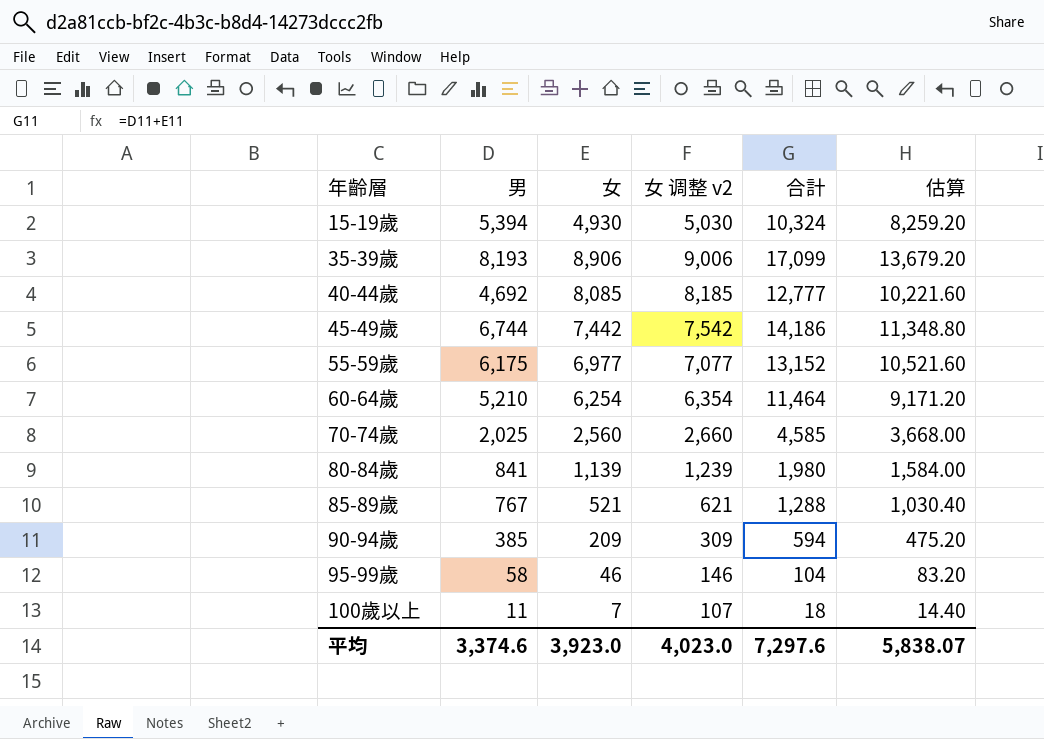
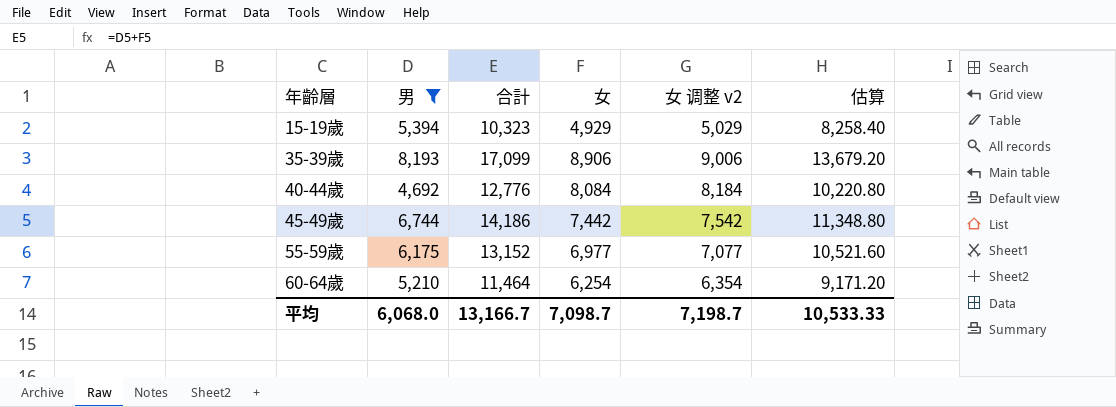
filter: none -> 男 >= 4,692
column 合計 | position: 5 -> 3
15-19歲 | 合計: 10,324 -> 10,323
15-19歲 | 女: 4,930 -> 4,929
15-19歲 | 女 调整 v2: 5,030 -> 5,029
15-19歲 | 估算: 8,259.20 -> 8,258.40
40-44歲 | 合計: 12,777 -> 12,776
40-44歲 | 女: 8,085 -> 8,084
40-44歲 | 女 调整 v2: 8,185 -> 8,184
40-44歲 | 估算: 10,221.60 -> 10,220.80
平均 | 男: 3,374.6 -> 6,068.0
平均 | 合計: 7,297.6 -> 13,166.7
平均 | 女: 3,923.0 -> 7,098.7
平均 | 女 调整 v2: 4,023.0 -> 7,198.7
平均 | 估算: 5,838.07 -> 10,533.33

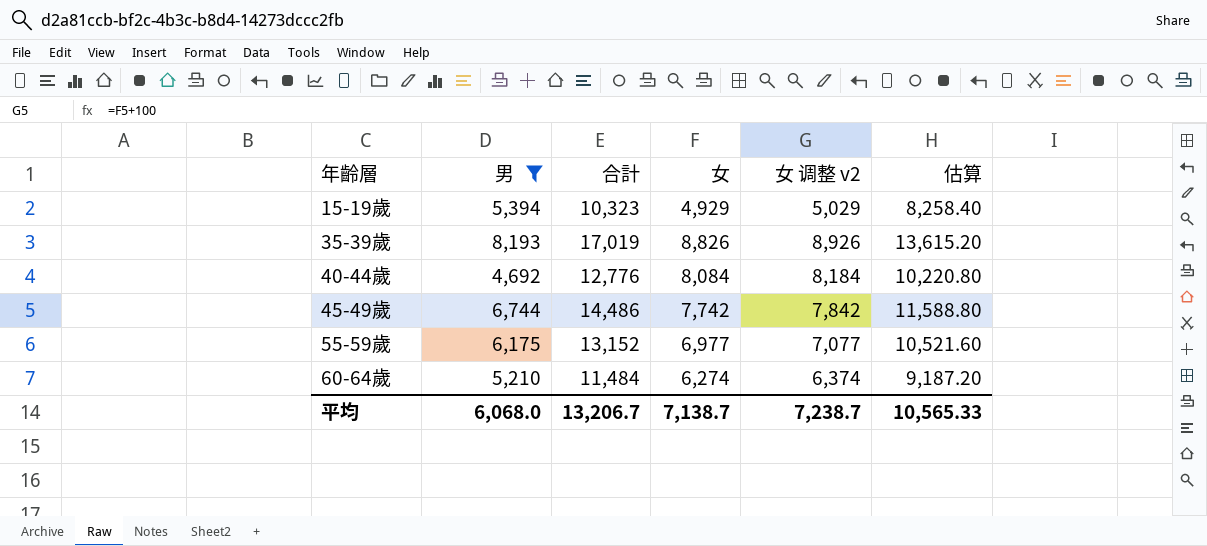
35-39歲 | 合計: 17,099 -> 17,019
35-39歲 | 女: 8,906 -> 8,826
35-39歲 | 女 调整 v2: 9,006 -> 8,926
35-39歲 | 估算: 13,679.20 -> 13,615.20
45-49歲 | 合計: 14,186 -> 14,486
45-49歲 | 女: 7,442 -> 7,742
45-49歲 | 女 调整 v2: 7,542 -> 7,842
45-49歲 | 估算: 11,348.80 -> 11,588.80
60-64歲 | 合計: 11,464 -> 11,484
60-64歲 | 女: 6,254 -> 6,274
60-64歲 | 女 调整 v2: 6,354 -> 6,374
60-64歲 | 估算: 9,171.20 -> 9,187.20
平均 | 合計: 13,166.7 -> 13,206.7
平均 | 女: 7,098.7 -> 7,138.7
平均 | 女 调整 v2: 7,198.7 -> 7,238.7
平均 | 估算: 10,533.33 -> 10,565.33

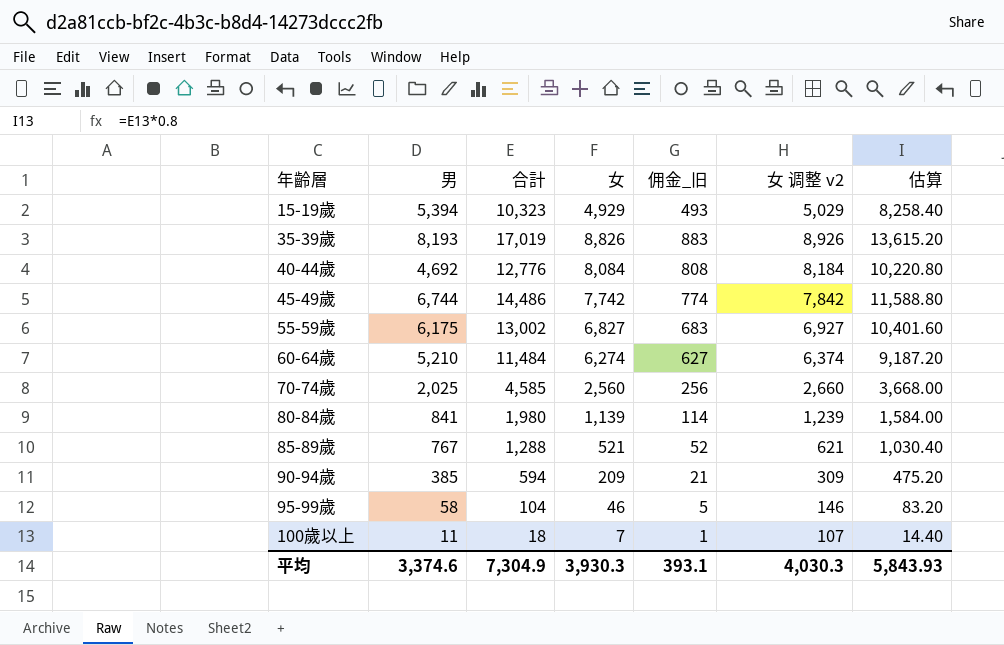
filter: 男 >= 4,692 -> none
column 佣金_旧 | formula: none -> [女] * 0.1
55-59歲 | 合計: 13,152 -> 13,002
55-59歲 | 女: 6,977 -> 6,827
55-59歲 | 女 调整 v2: 7,077 -> 6,927
55-59歲 | 估算: 10,521.60 -> 10,401.60
平均 | 男: 6,068.0 -> 3,374.6
平均 | 合計: 13,206.7 -> 7,304.9
平均 | 女: 7,138.7 -> 3,930.3
平均 | 女 调整 v2: 7,238.7 -> 4,030.3
平均 | 估算: 10,565.33 -> 5,843.93

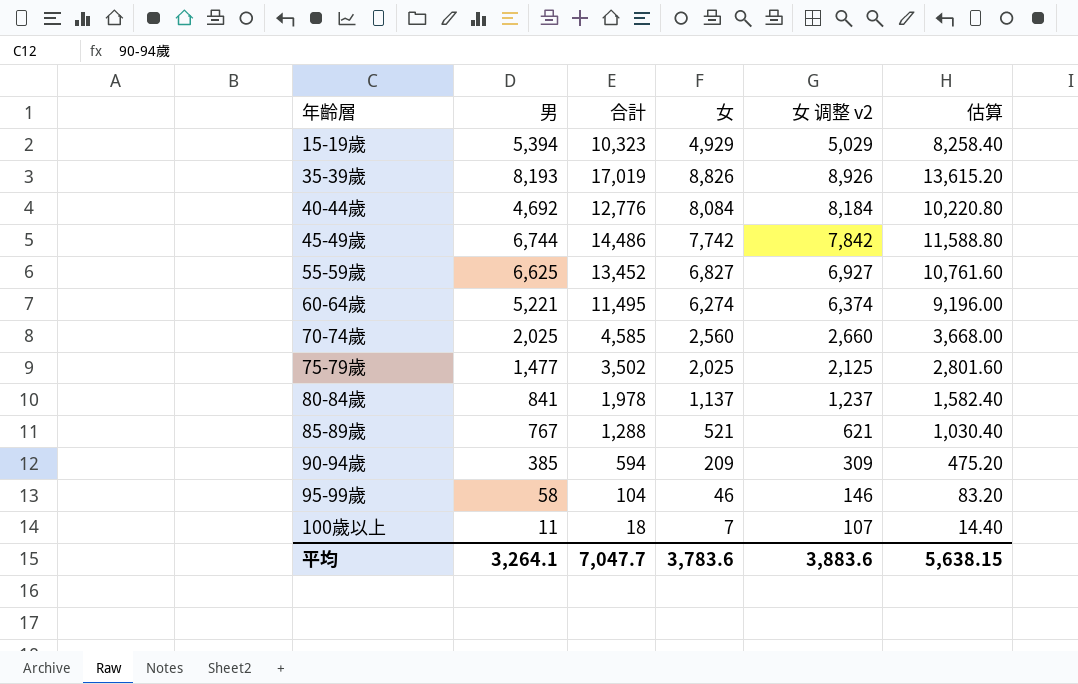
column 佣金_旧 | formula: [女] * 0.1 -> none
55-59歲 | 男: 6,175 -> 6,625
55-59歲 | 合計: 13,002 -> 13,452
55-59歲 | 估算: 10,401.60 -> 10,761.60
60-64歲 | 男: 5,210 -> 5,221
60-64歲 | 合計: 11,484 -> 11,495
60-64歲 | 估算: 9,187.20 -> 9,196.00
row 75-79歲: none -> 1,477 | 3,502 | 2,025 | 2,125 | 2,801.60
80-84歲 | 合計: 1,980 -> 1,978
80-84歲 | 女: 1,139 -> 1,137
80-84歲 | 女 调整 v2: 1,239 -> 1,237
80-84歲 | 估算: 1,584.00 -> 1,582.40
平均 | 男: 3,374.6 -> 3,264.1
平均 | 合計: 7,304.9 -> 7,047.7
平均 | 女: 3,930.3 -> 3,783.6
平均 | 女 调整 v2: 4,030.3 -> 3,883.6
平均 | 估算: 5,843.93 -> 5,638.15

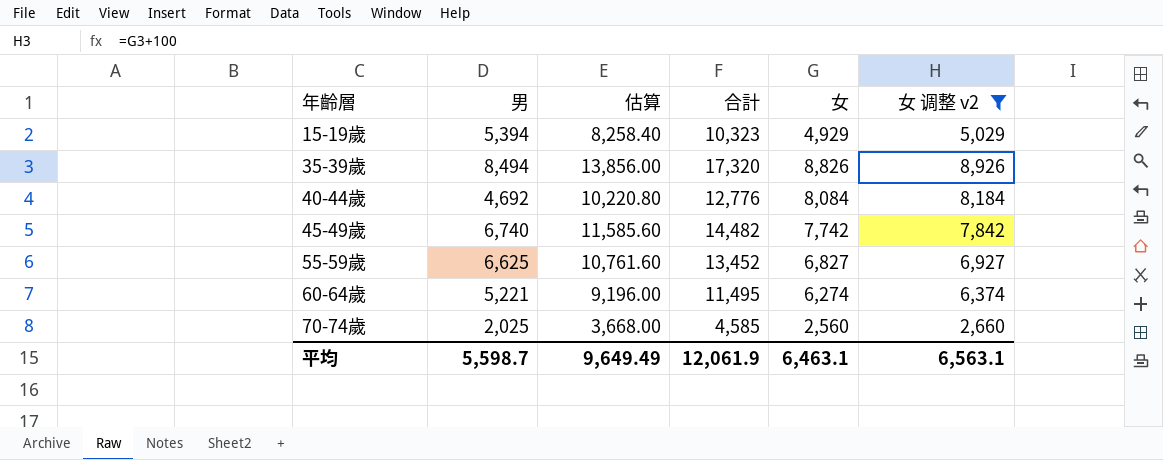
filter: none -> 女 调整 v2 >= 2,660
column 估算 | position: 6 -> 3
35-39歲 | 男: 8,193 -> 8,494
35-39歲 | 估算: 13,615.20 -> 13,856.00
35-39歲 | 合計: 17,019 -> 17,320
45-49歲 | 男: 6,744 -> 6,740
45-49歲 | 估算: 11,588.80 -> 11,585.60
45-49歲 | 合計: 14,486 -> 14,482
平均 | 男: 3,264.1 -> 5,598.7
平均 | 估算: 5,638.15 -> 9,649.49
平均 | 合計: 7,047.7 -> 12,061.9
平均 | 女: 3,783.6 -> 6,463.1
平均 | 女 调整 v2: 3,883.6 -> 6,563.1

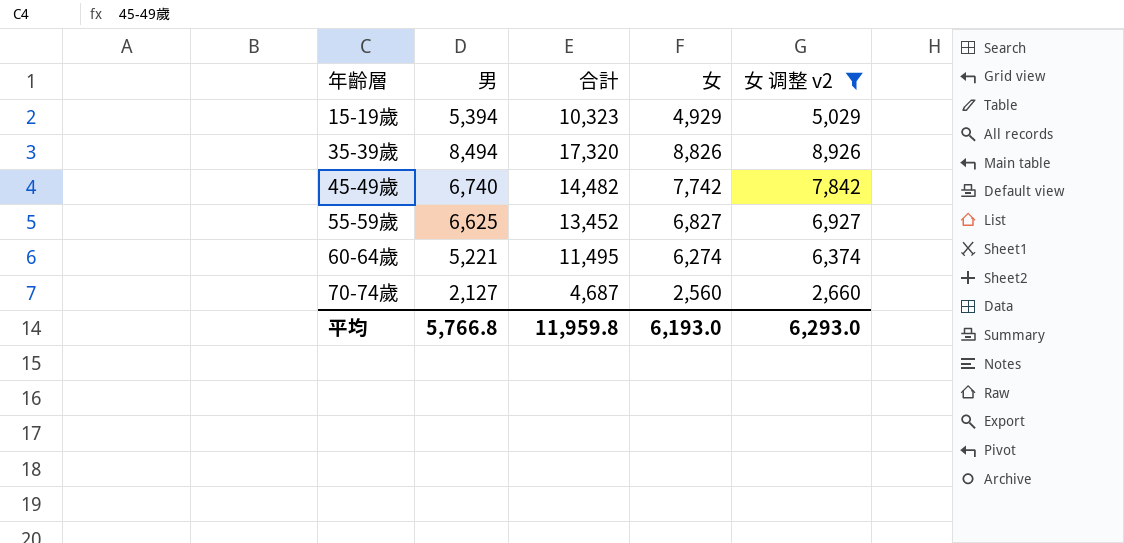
column 估算 | formula: [合計] * 0.8 -> none
row 40-44歲: 4,692 | 10,220.80 | 12,776 | 8,084 | 8,184 -> none
70-74歲 | 男: 2,025 -> 2,127
70-74歲 | 合計: 4,585 -> 4,687
平均 | 男: 5,598.7 -> 5,766.8
平均 | 合計: 12,061.9 -> 11,959.8
平均 | 女: 6,463.1 -> 6,193.0
平均 | 女 调整 v2: 6,563.1 -> 6,293.0

